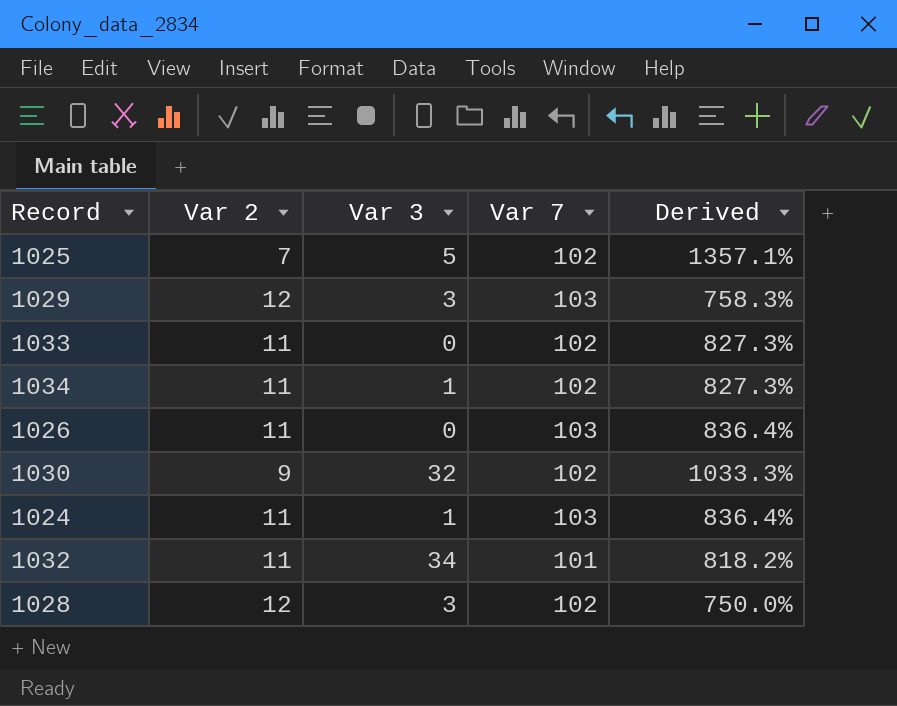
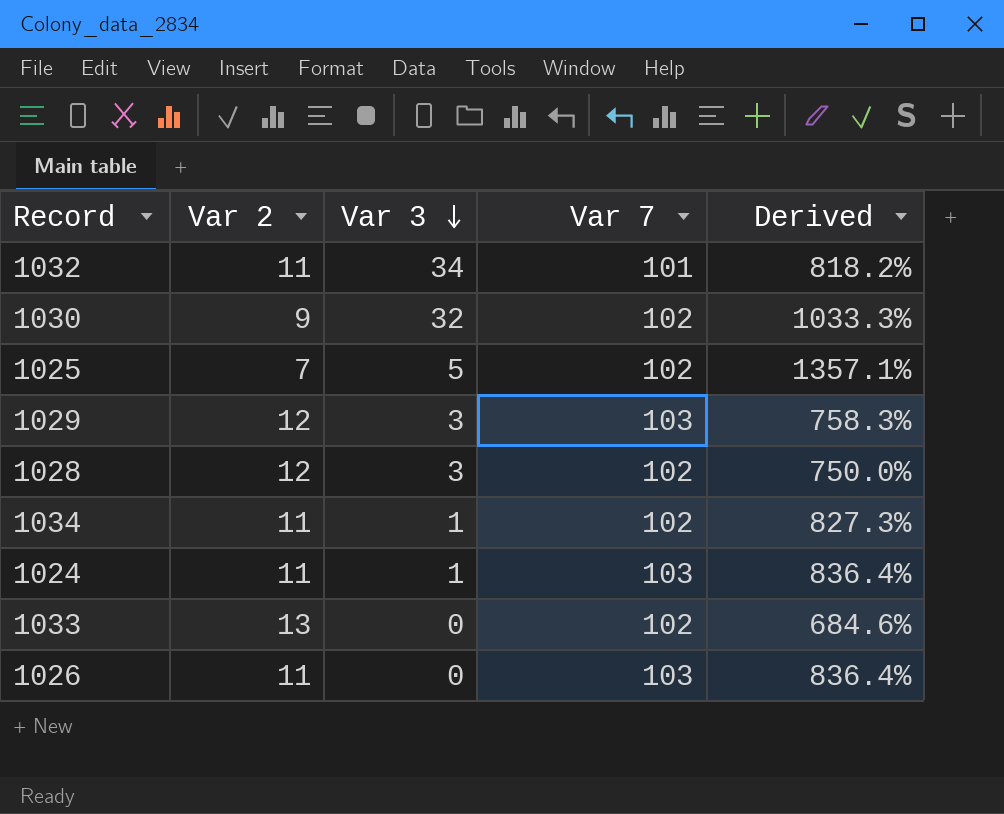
row order: none -> Var 3 descending
1033 | Var 2: 11 -> 13
1033 | Derived: 827.3% -> 684.6%

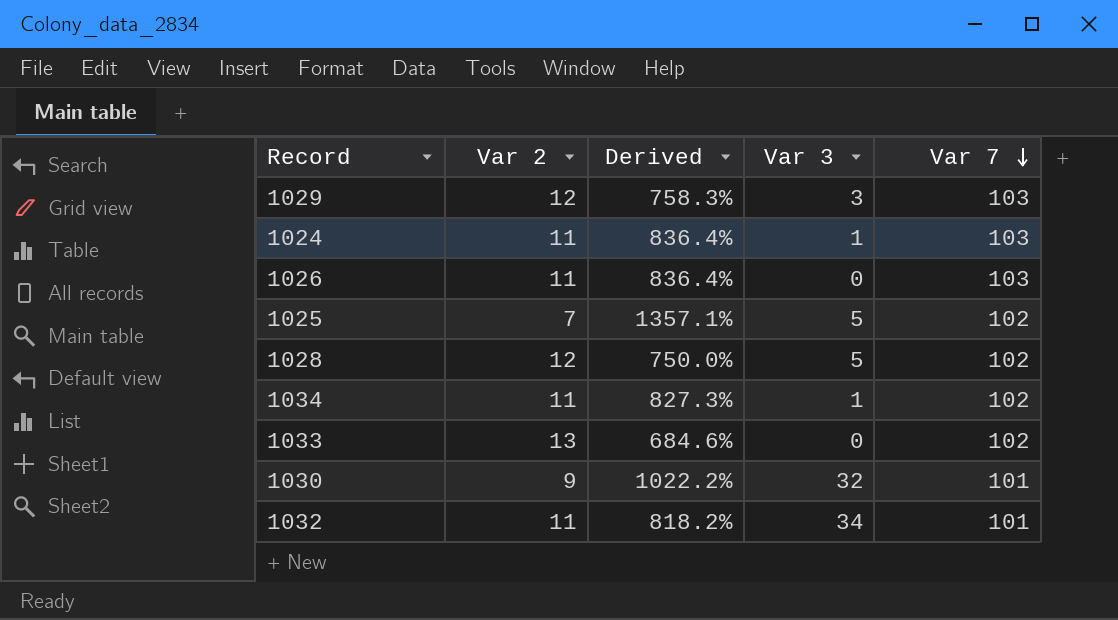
row order: Var 3 descending -> Var 7 descending
column Derived | position: 5 -> 3
1028 | Var 3: 3 -> 5
1030 | Derived: 1033.3% -> 1022.2%
1030 | Var 7: 102 -> 101

